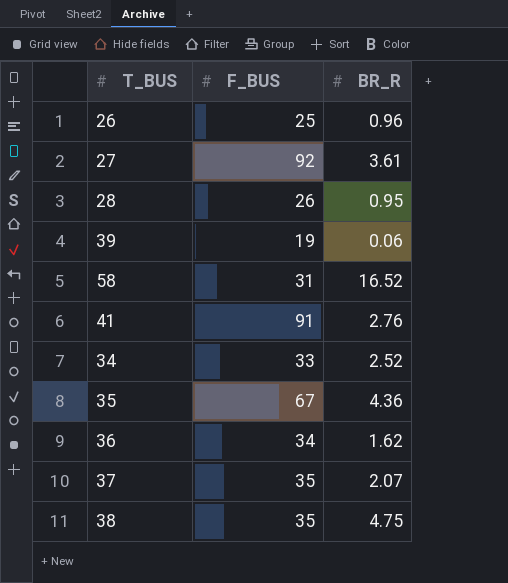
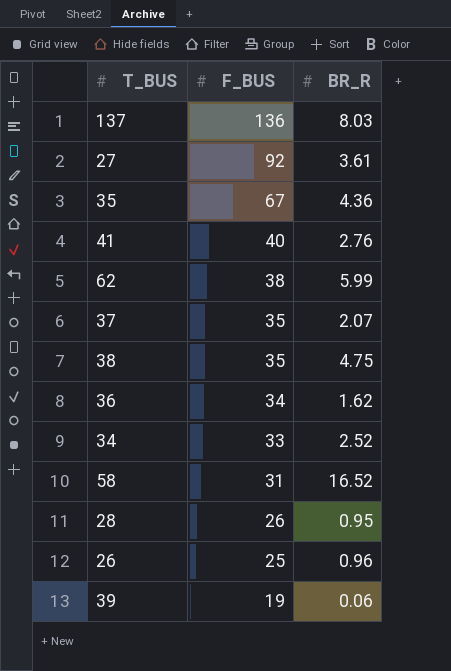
row order: none -> F_BUS descending
row 137: none -> 136 | 8.03
41 | F_BUS: 91 -> 40
row 62: none -> 38 | 5.99

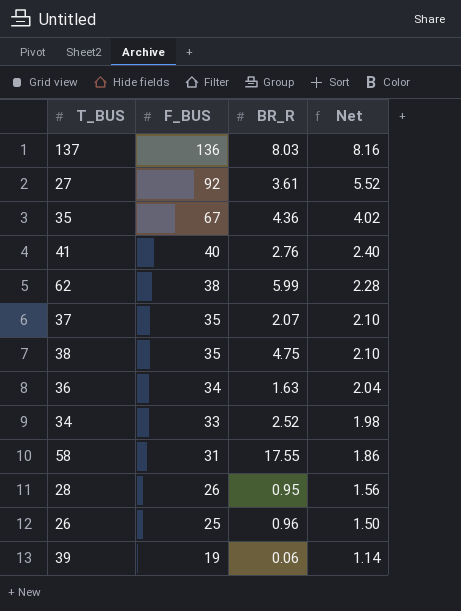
column Net | formula: none -> [F_BUS] * 0.06
36 | BR_R: 1.62 -> 1.63
58 | BR_R: 16.52 -> 17.55

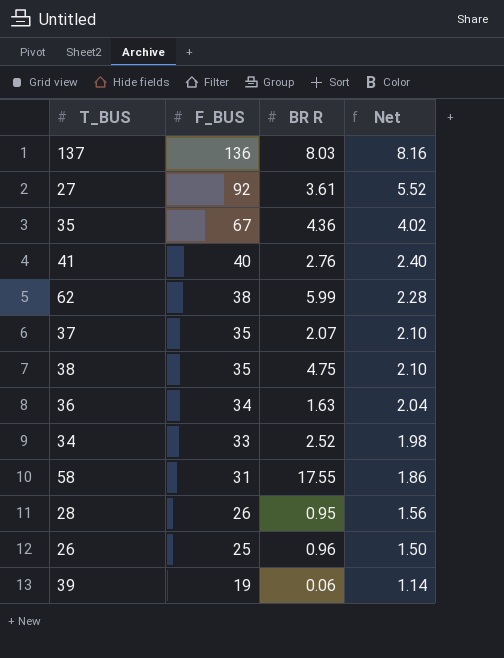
column name: BR_R -> BR R

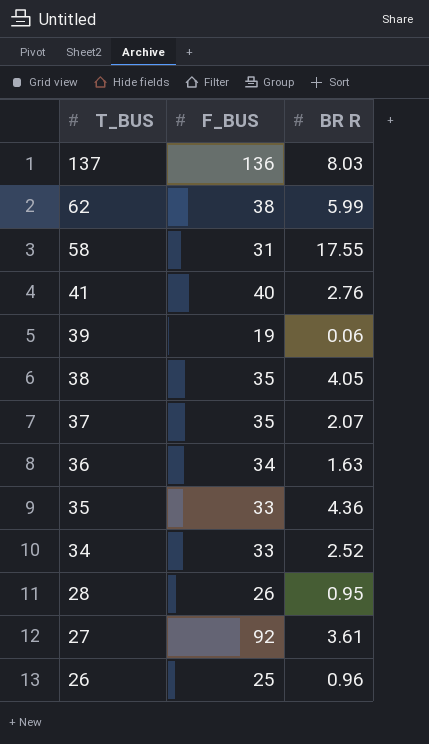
row order: F_BUS descending -> T_BUS descending
column Net | formula: [F_BUS] * 0.06 -> none
38 | BR R: 4.75 -> 4.05
35 | F_BUS: 67 -> 33

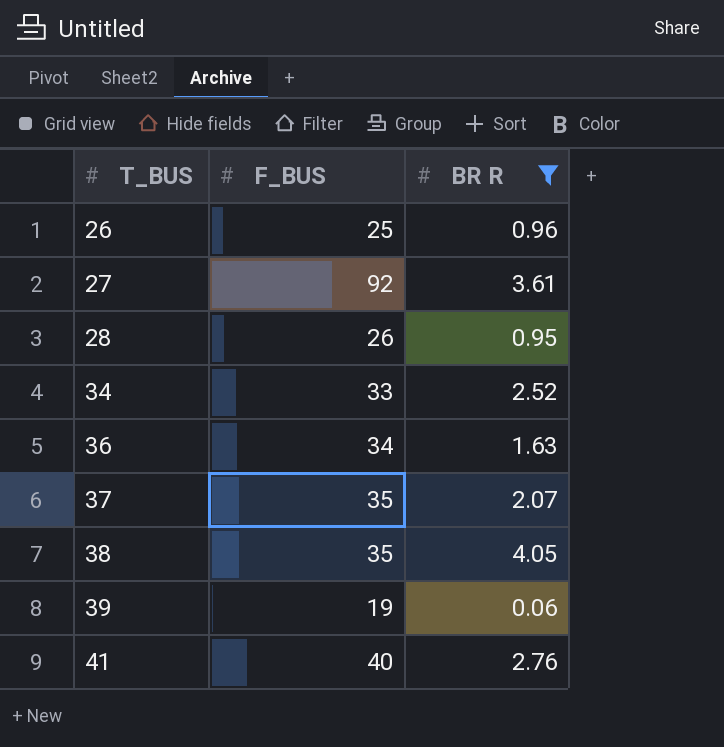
filter: none -> BR R <= 4.05
row order: T_BUS descending -> T_BUS ascending

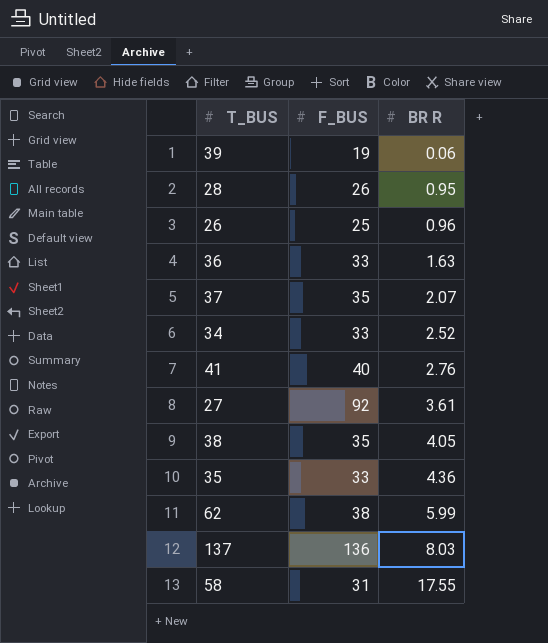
filter: BR R <= 4.05 -> none
row order: T_BUS ascending -> BR R ascending
36 | F_BUS: 34 -> 33

